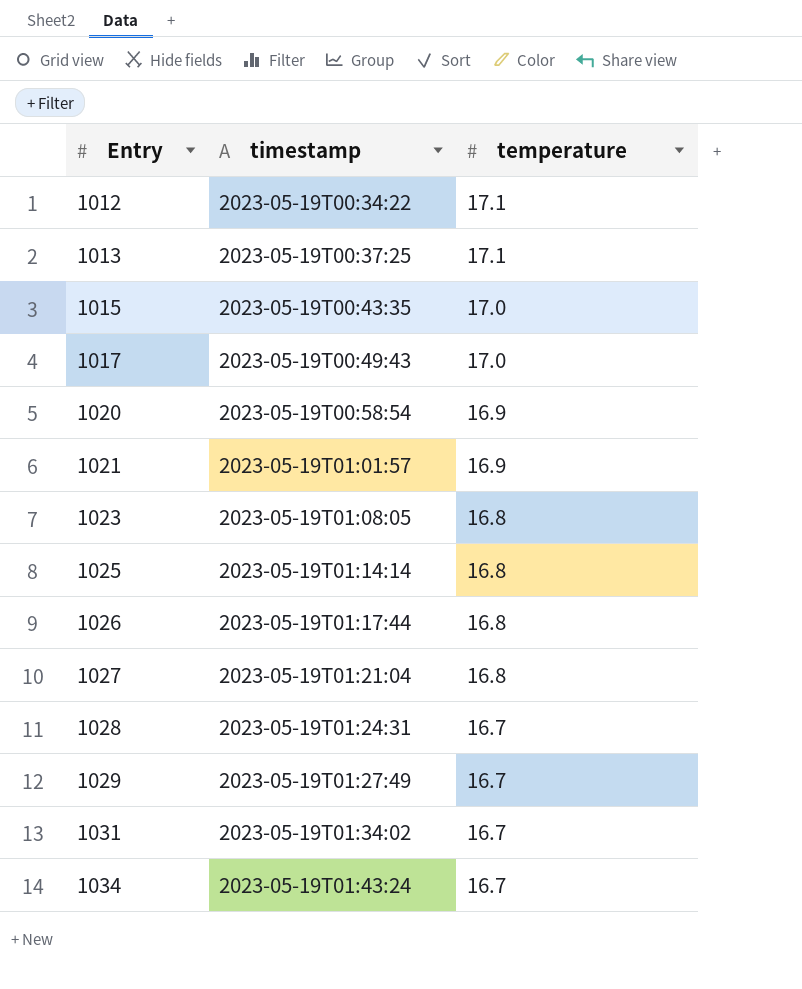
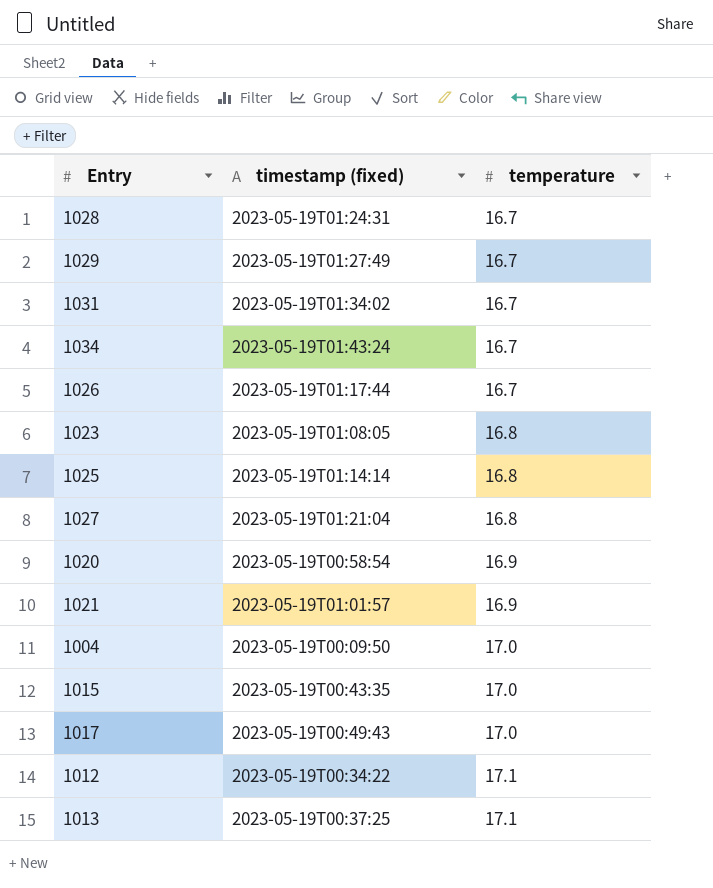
row order: Entry ascending -> temperature ascending
column name: timestamp -> timestamp (fixed)
1026 | temperature: 16.8 -> 16.7
row 1004: none -> 2023-05-19T00:09:50 | 17.0

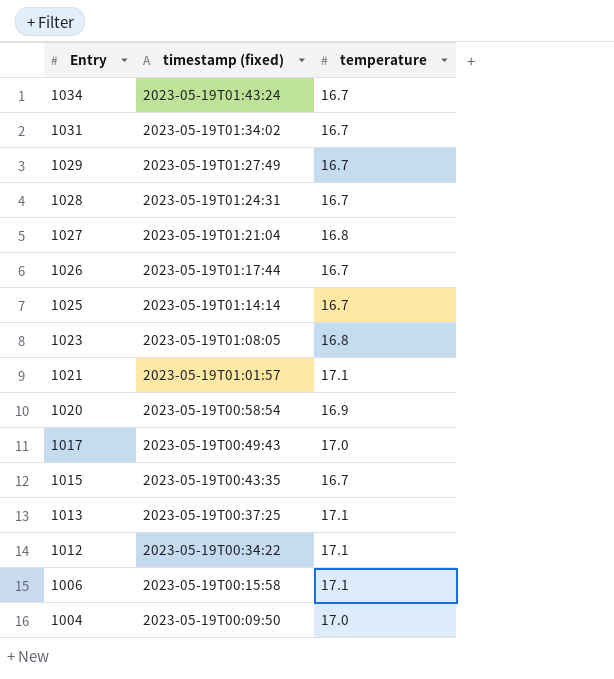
row order: temperature ascending -> Entry descending
1025 | temperature: 16.8 -> 16.7
1021 | temperature: 16.9 -> 17.1
1015 | temperature: 17.0 -> 16.7
row 1006: none -> 2023-05-19T00:15:58 | 17.1

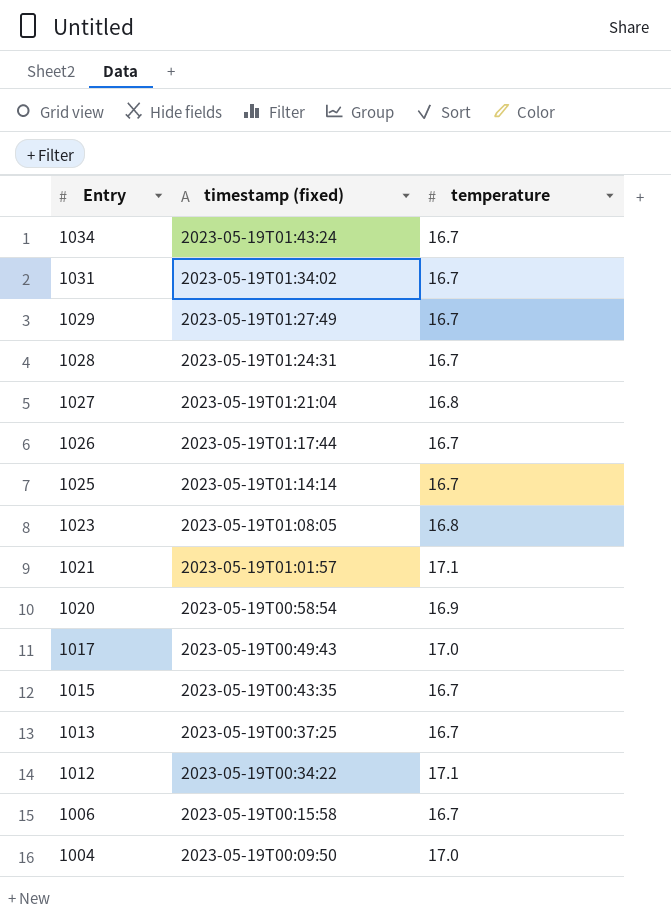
1013 | temperature: 17.1 -> 16.7
1006 | temperature: 17.1 -> 16.7

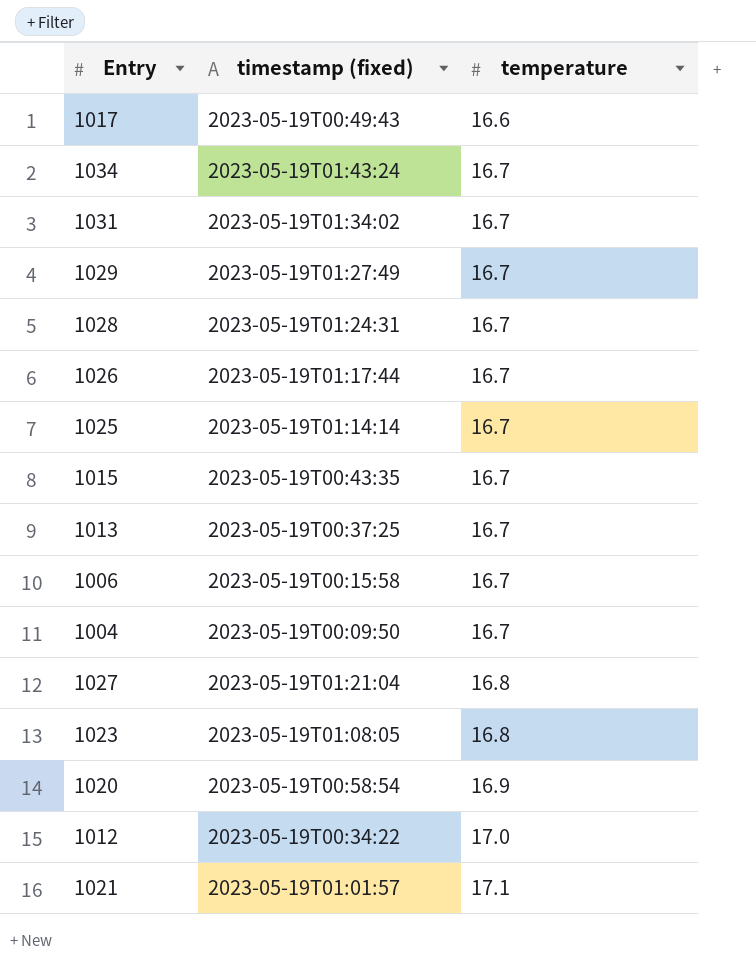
row order: Entry descending -> temperature ascending
1017 | temperature: 17.0 -> 16.6
1004 | temperature: 17.0 -> 16.7
1012 | temperature: 17.1 -> 17.0

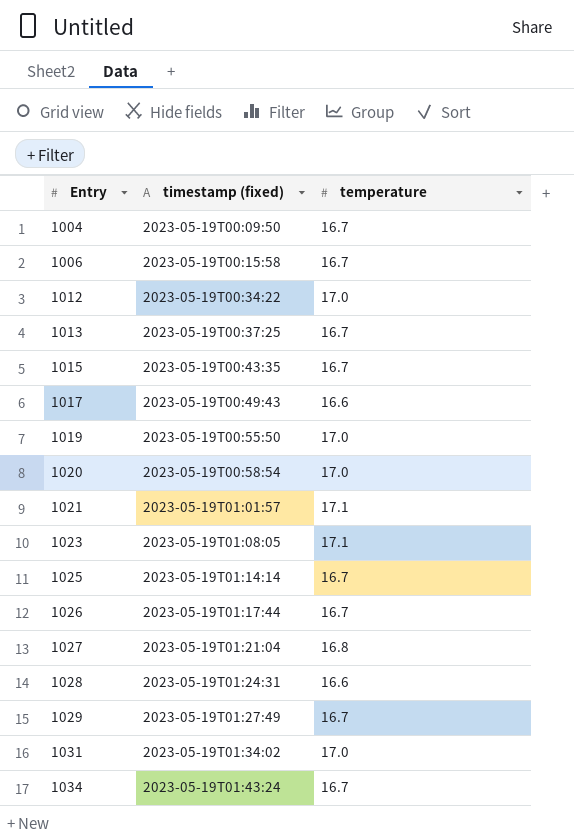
row order: temperature ascending -> Entry ascending
row 1019: none -> 2023-05-19T00:55:50 | 17.0
1020 | temperature: 16.9 -> 17.0
1023 | temperature: 16.8 -> 17.1
1028 | temperature: 16.7 -> 16.6
1031 | temperature: 16.7 -> 17.0

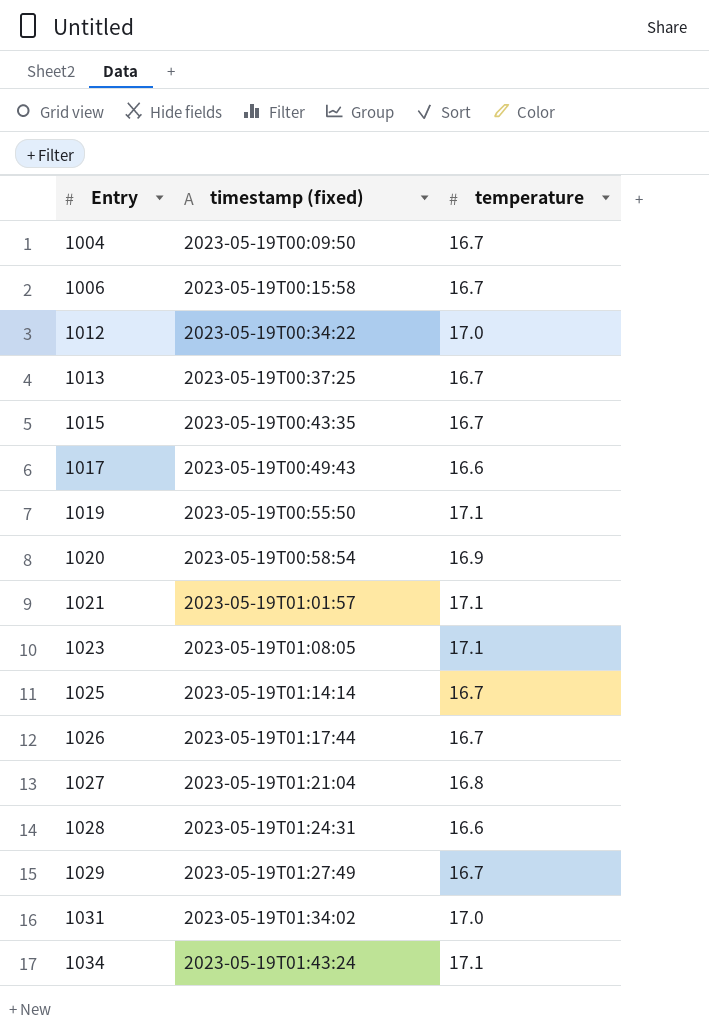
1019 | temperature: 17.0 -> 17.1
1020 | temperature: 17.0 -> 16.9
1034 | temperature: 16.7 -> 17.1

